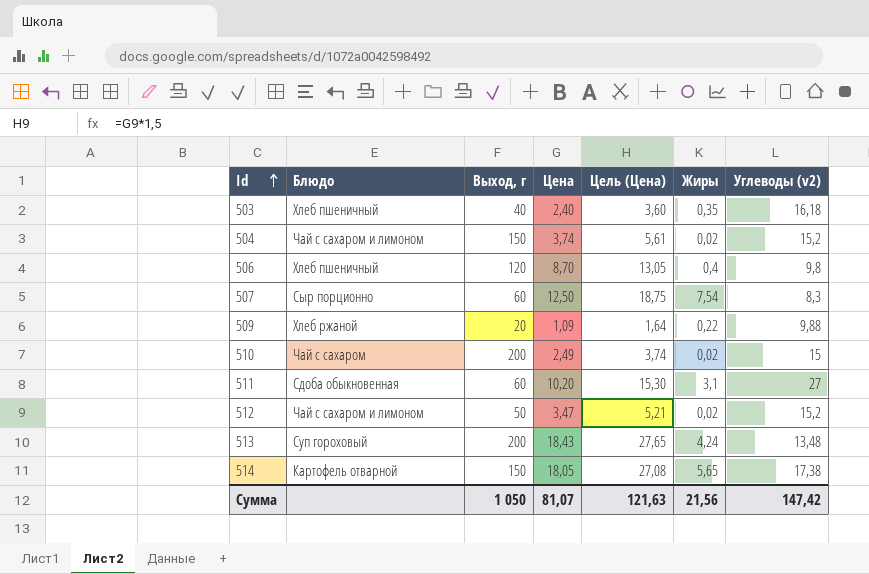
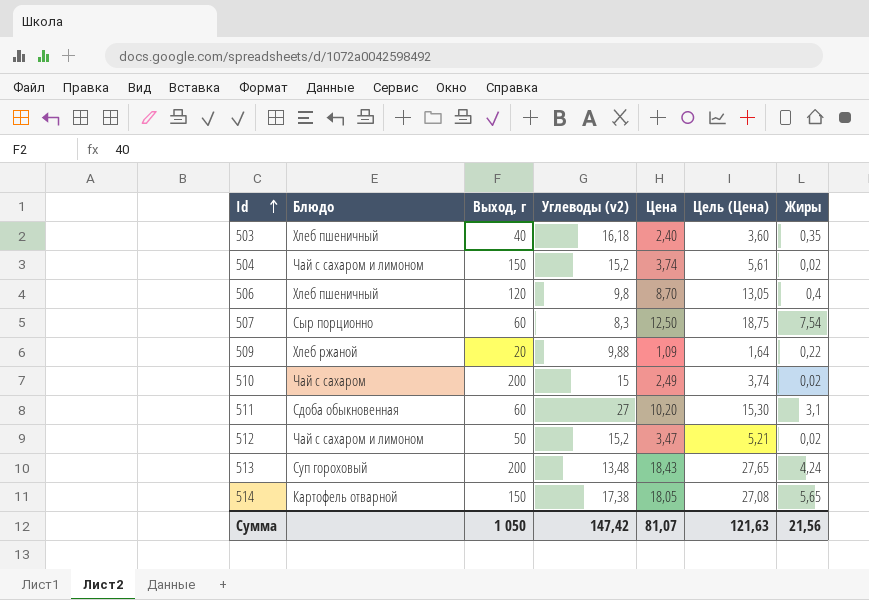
column Углеводы (v2) | position: 7 -> 4

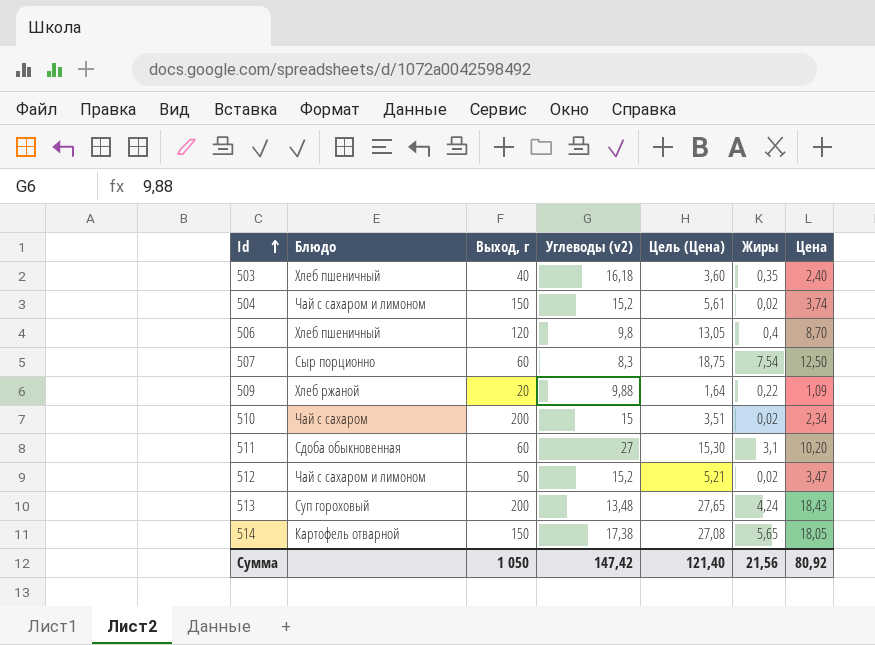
column Цена | position: 5 -> 7
510 | Цель (Цена): 3,74 -> 3,51
510 | Цена: 2,49 -> 2,34
Сумма | Цель (Цена): 121,63 -> 121,40
Сумма | Цена: 81,07 -> 80,92

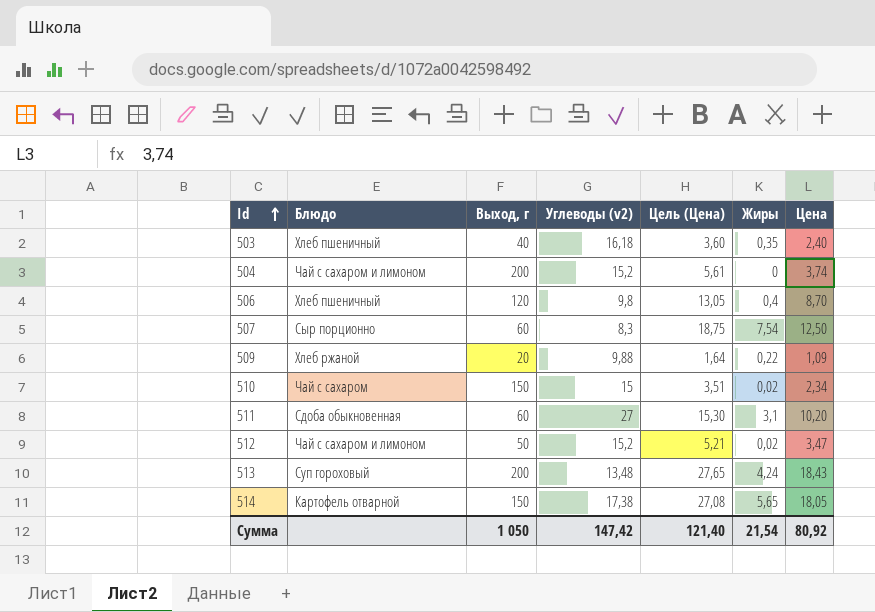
504 | Выход, г: 150 -> 200
504 | Жиры: 0,02 -> 0
510 | Выход, г: 200 -> 150
Сумма | Жиры: 21,56 -> 21,54

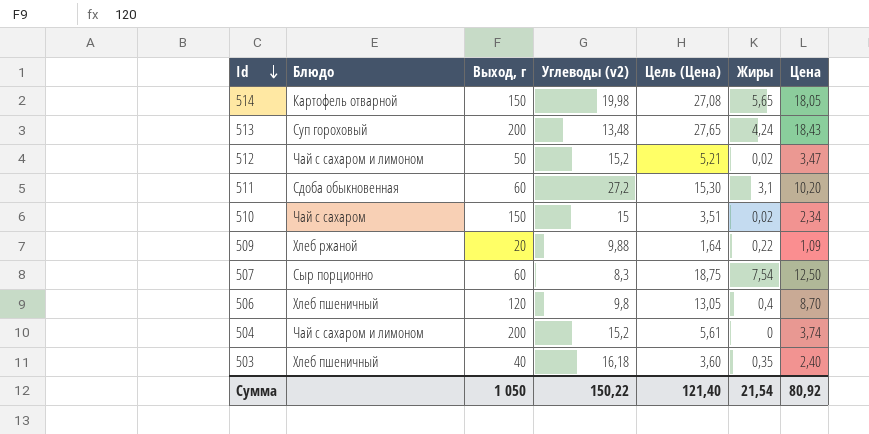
row order: Id ascending -> Id descending
514 | Углеводы (v2): 17,38 -> 19,98
511 | Углеводы (v2): 27 -> 27,2
Сумма | Углеводы (v2): 147,42 -> 150,22

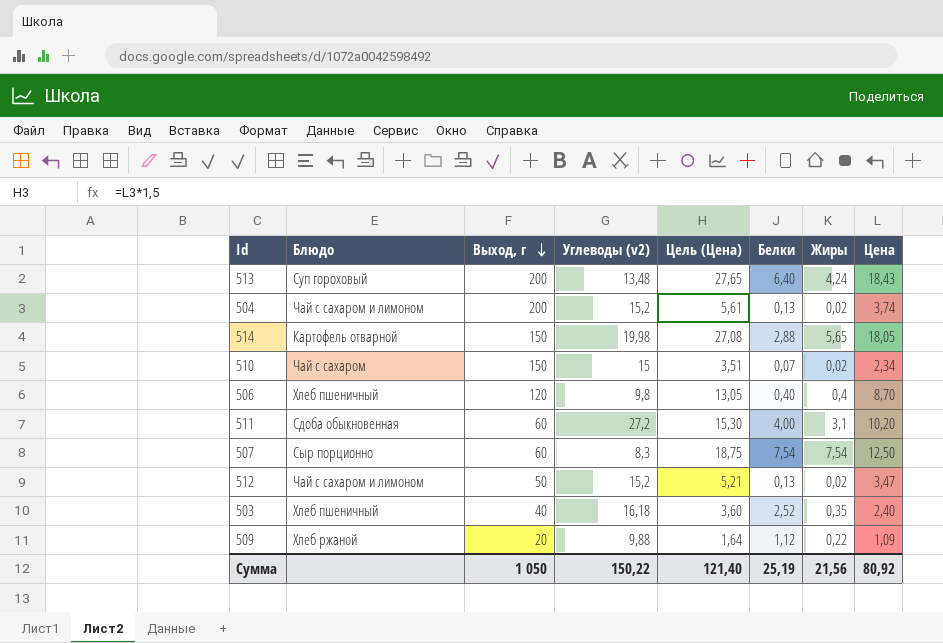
row order: Id descending -> Выход, г descending
column Белки | position: none -> 6
504 | Жиры: 0 -> 0,02
Сумма | Жиры: 21,54 -> 21,56

